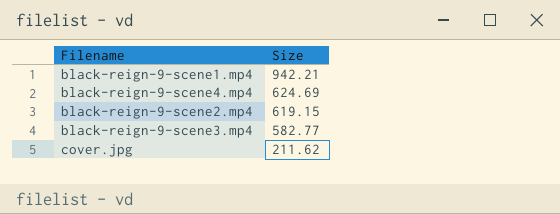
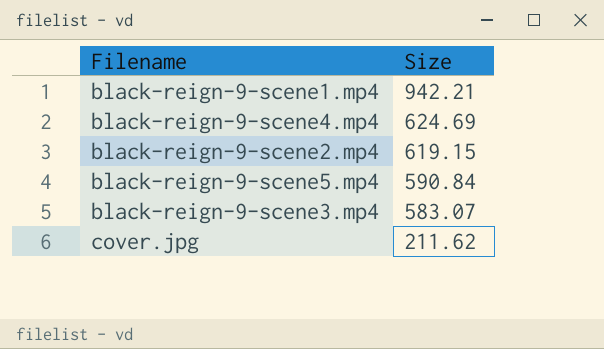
row black-reign-9-scene5.mp4: none -> 590.84
black-reign-9-scene3.mp4 | Size: 582.77 -> 583.07

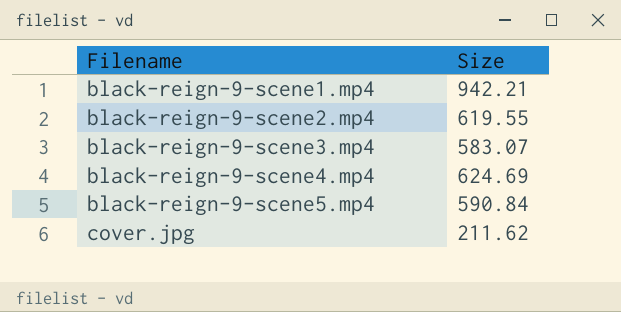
row order: Size descending -> Filename ascending
black-reign-9-scene2.mp4 | Size: 619.15 -> 619.55

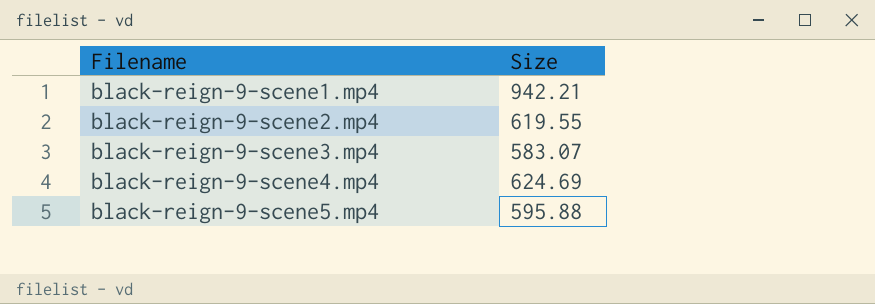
row cover.jpg: 211.62 -> none
black-reign-9-scene5.mp4 | Size: 590.84 -> 595.88

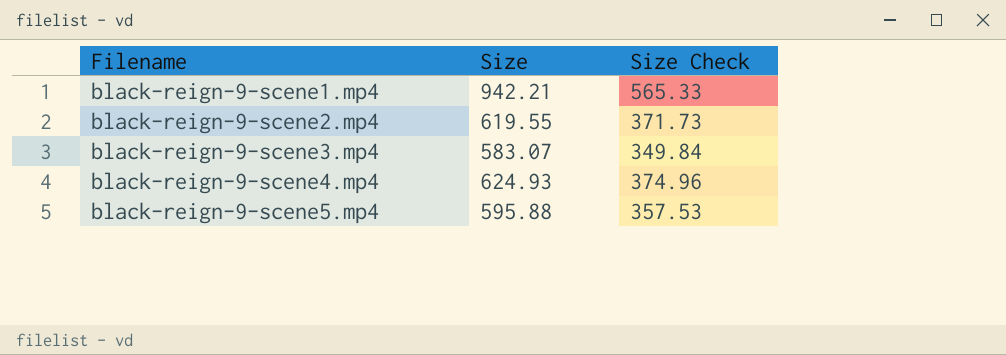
column Size Check | formula: none -> [Size] * 0.6
black-reign-9-scene4.mp4 | Size: 624.69 -> 624.93

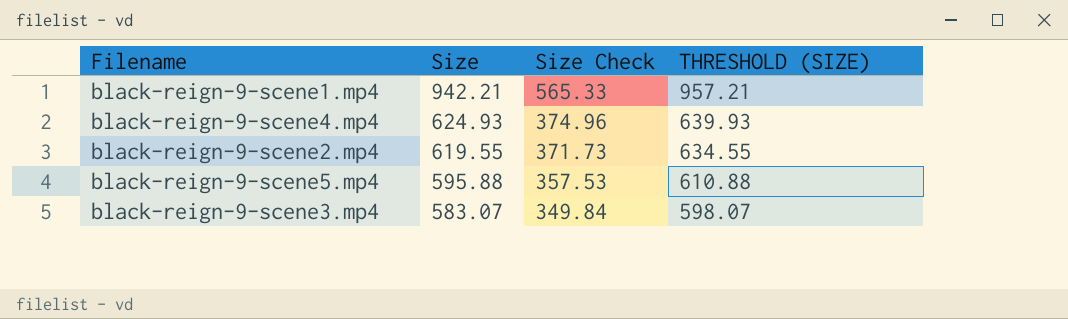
row order: Filename ascending -> Size descending
column THRESHOLD (SIZE) | formula: none -> [Size] + 15

